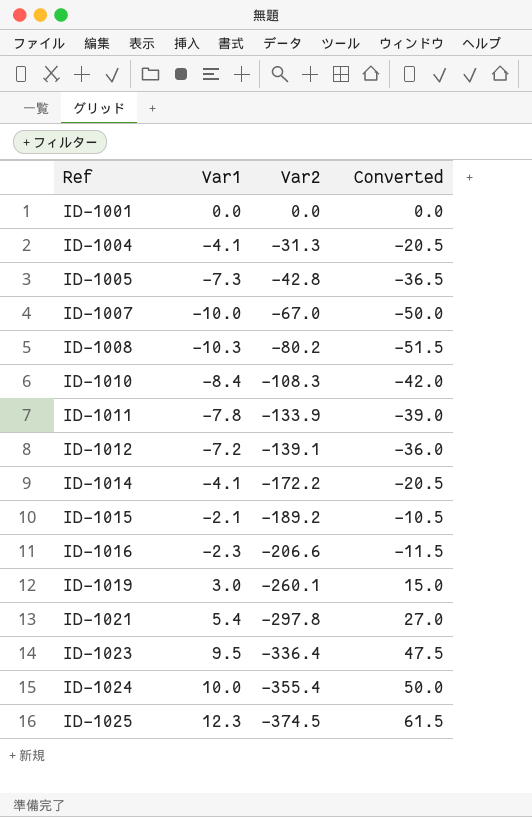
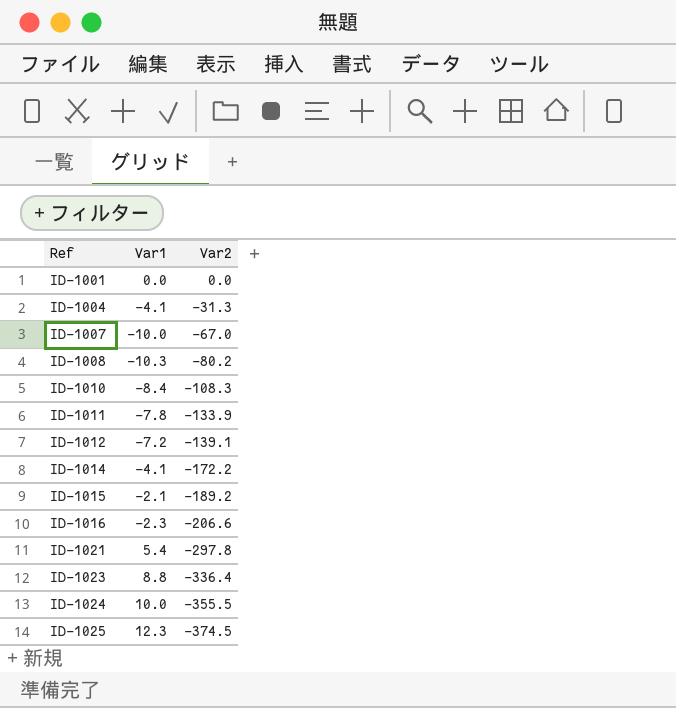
column Converted | formula: [Var1] * 5 -> none
row ID-1005: -7.3 | -42.8 | -36.5 -> none
row ID-1019: 3.0 | -260.1 | 15.0 -> none
ID-1023 | Var1: 9.5 -> 8.8
ID-1024 | Var2: -355.4 -> -355.5

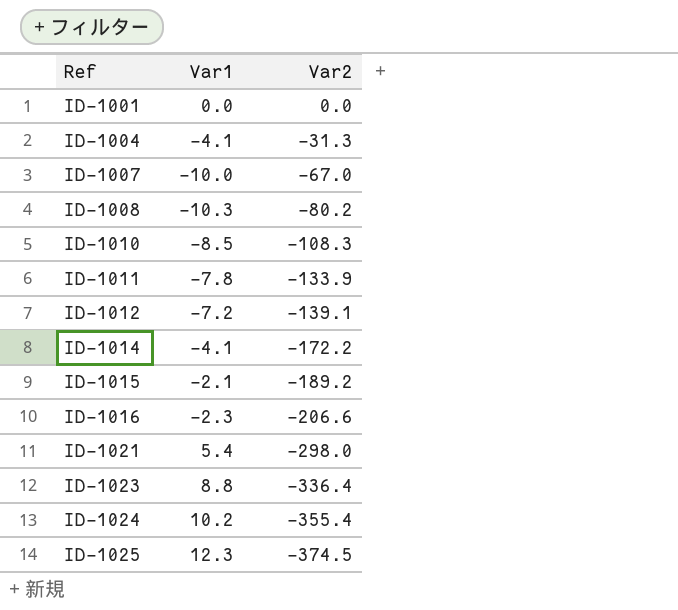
ID-1010 | Var1: -8.4 -> -8.5
ID-1021 | Var2: -297.8 -> -298.0
ID-1024 | Var1: 10.0 -> 10.2
ID-1024 | Var2: -355.5 -> -355.4

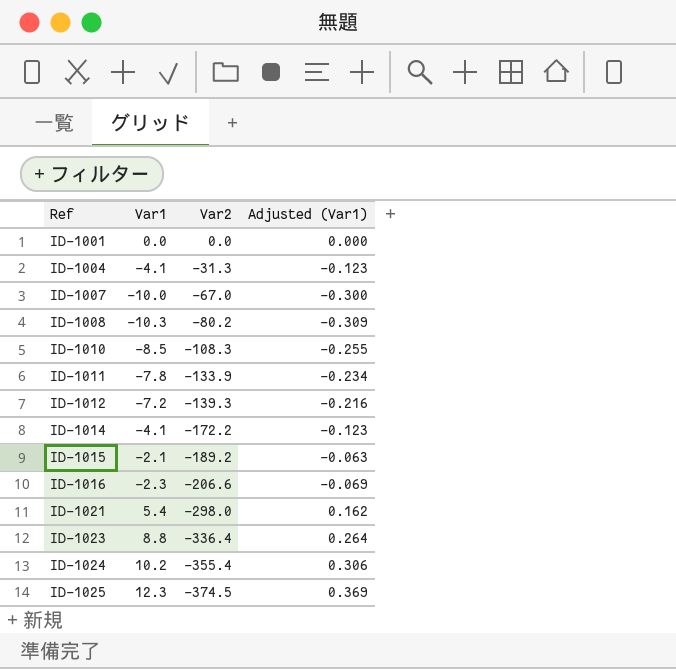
column Adjusted (Var1) | formula: none -> [Var1] * 0.03
ID-1012 | Var2: -139.1 -> -139.3

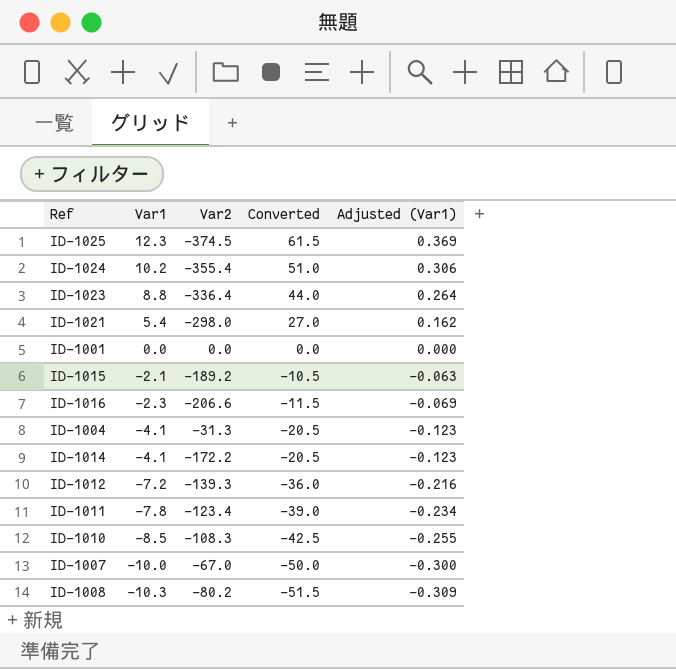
row order: Ref ascending -> Var1 descending
column Converted | formula: none -> [Var1] * 5
ID-1011 | Var2: -133.9 -> -123.4

